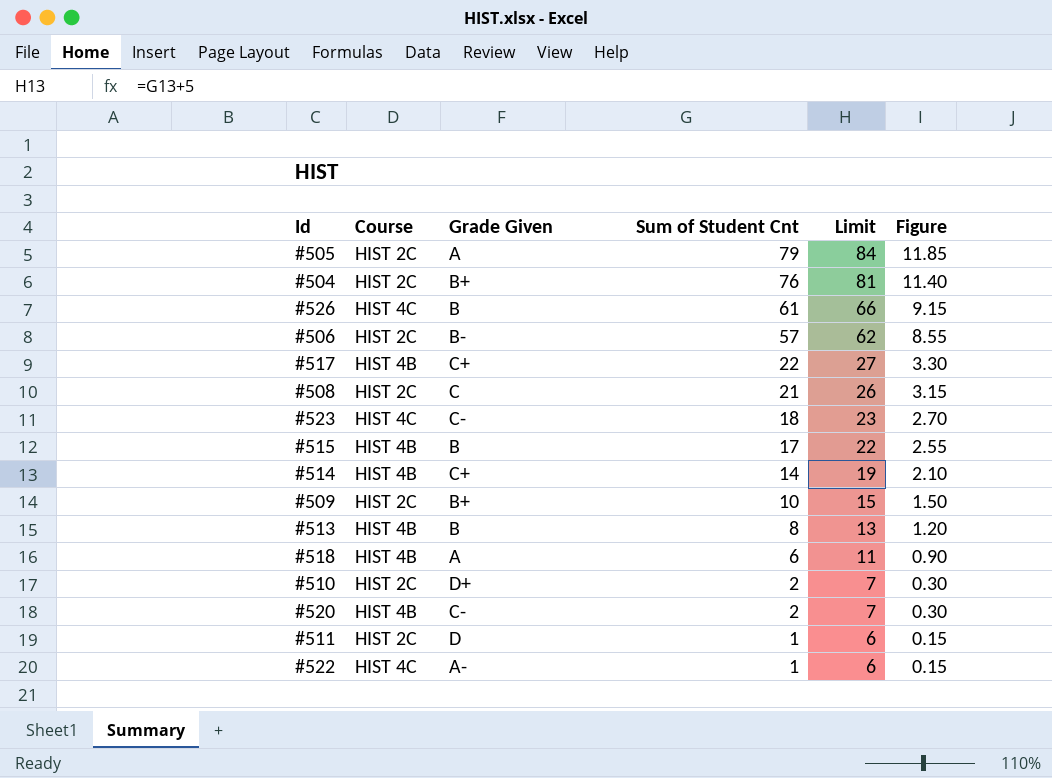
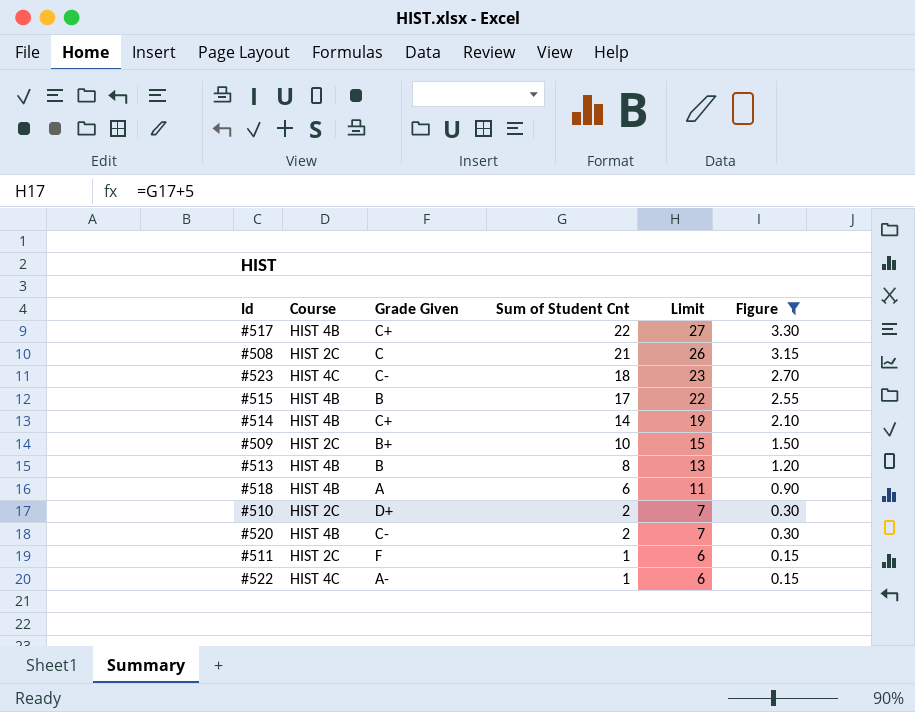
filter: none -> Figure <= 3.30
#511 | Grade Given: D -> F

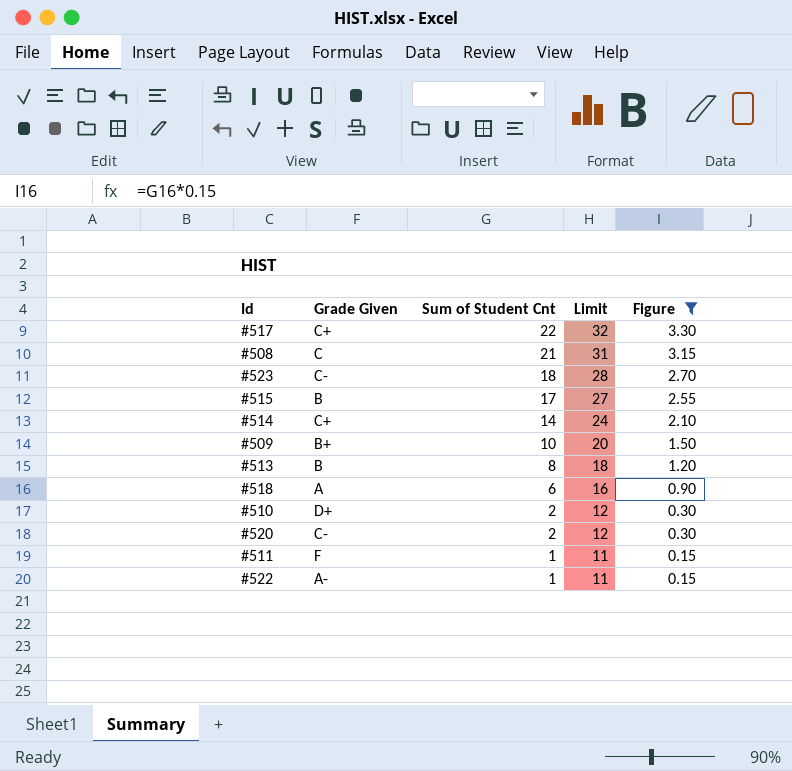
column Course | position: 2 -> none
column Limit | formula: [Sum of Student Cnt] + 5 -> [Sum of Student Cnt] + 10

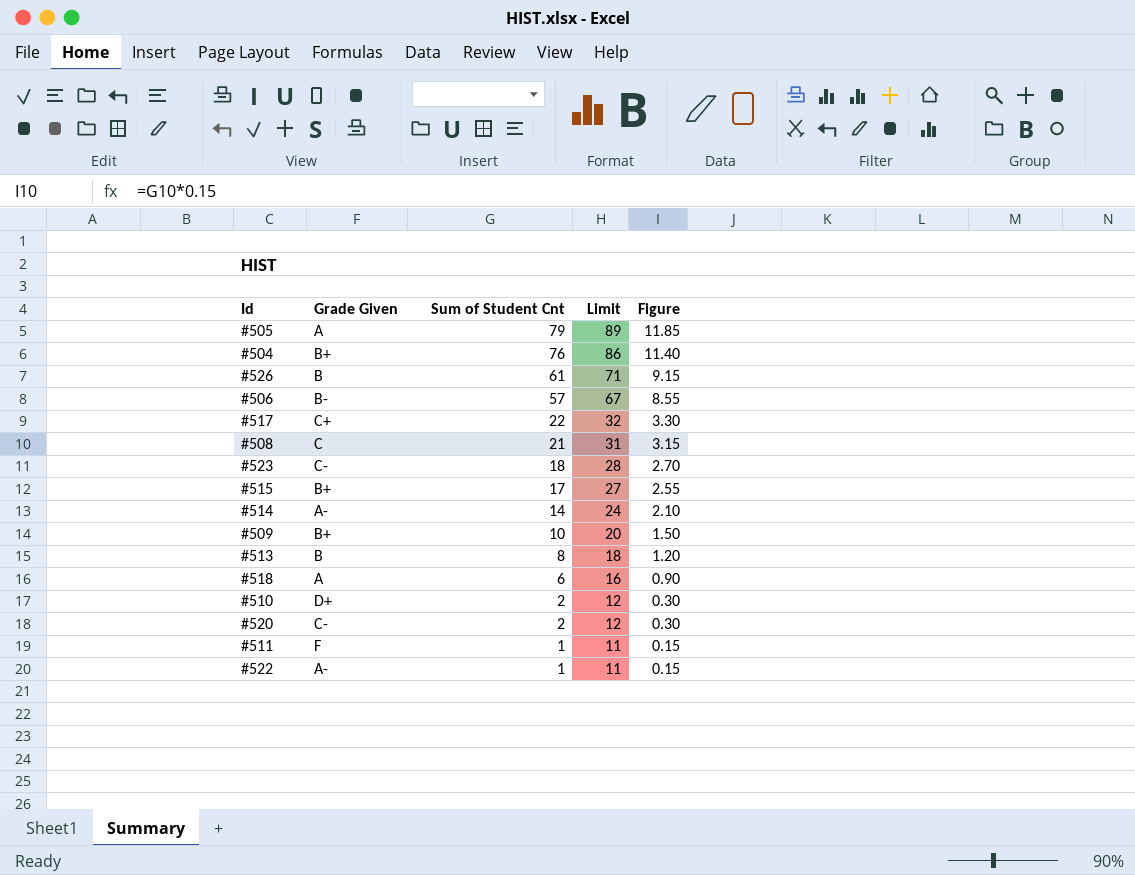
filter: Figure <= 3.30 -> none
#515 | Grade Given: B -> B+
#514 | Grade Given: C+ -> A-

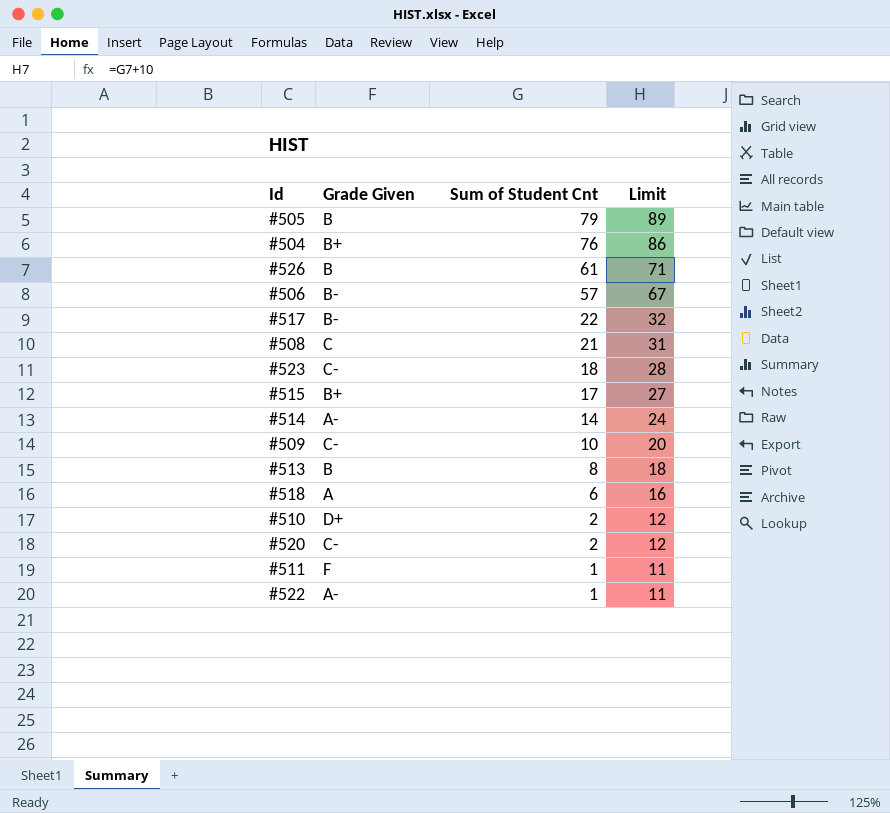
column Figure | formula: [Sum of Student Cnt] * 0.15 -> none
#505 | Grade Given: A -> B
#517 | Grade Given: C+ -> B-
#509 | Grade Given: B+ -> C-

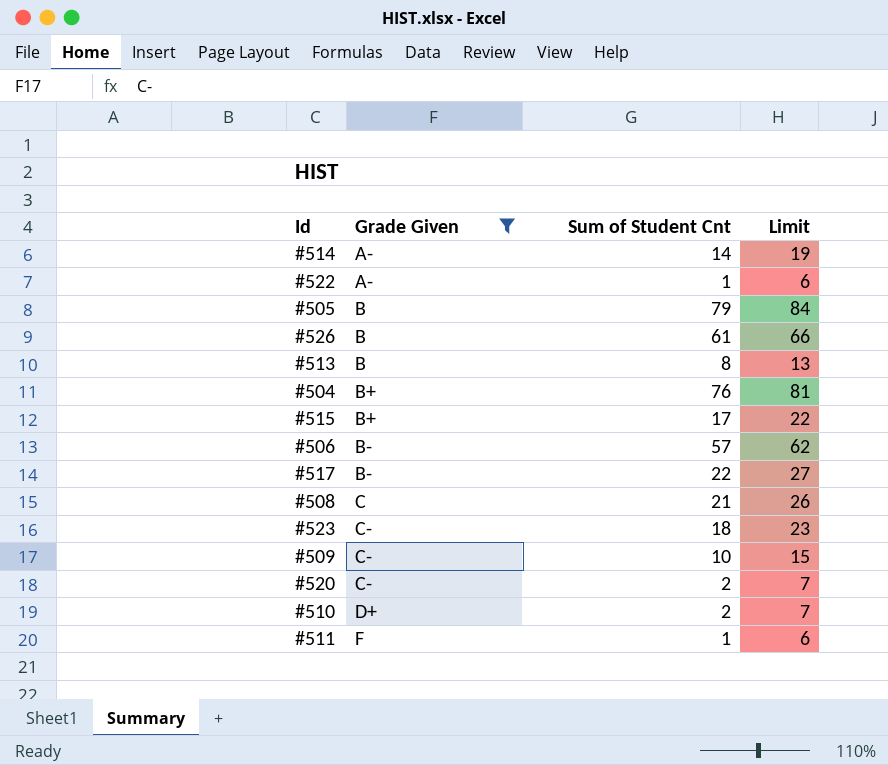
filter: none -> Grade Given != A
row order: Sum of Student Cnt descending -> Grade Given ascending
column Limit | formula: [Sum of Student Cnt] + 10 -> [Sum of Student Cnt] + 5

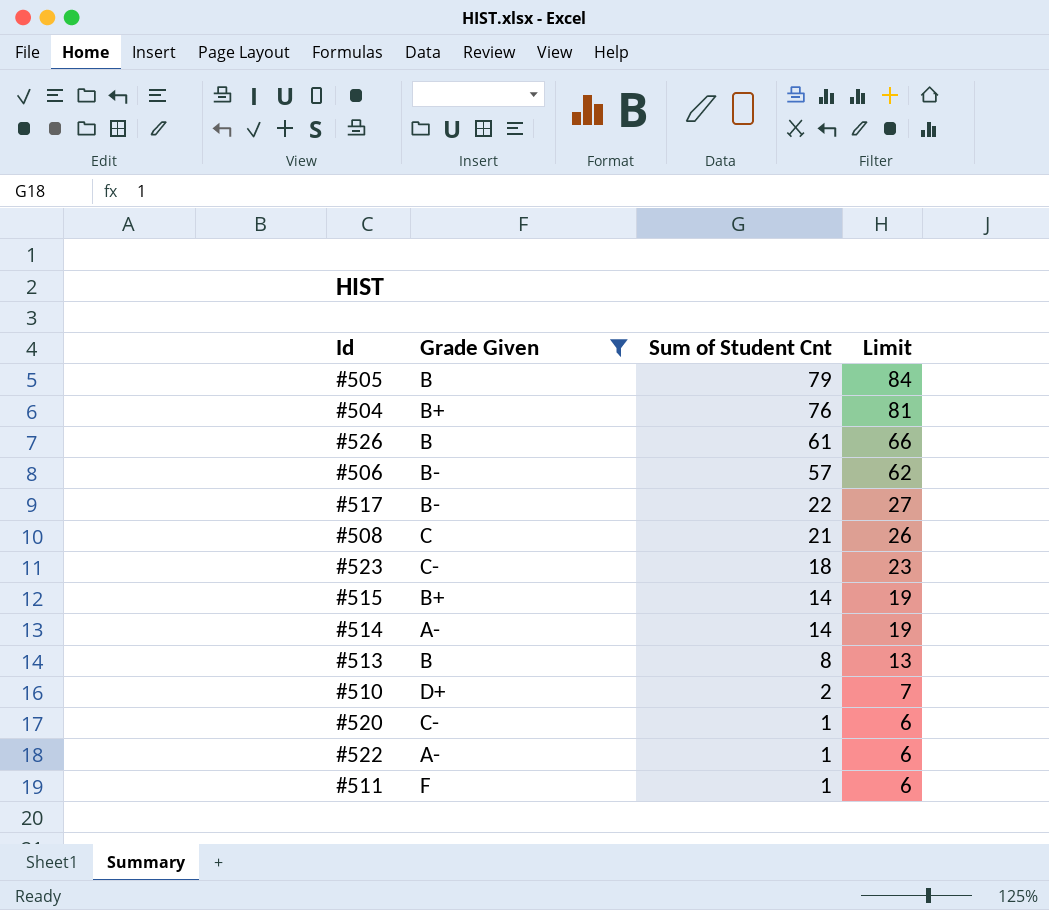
row order: Grade Given ascending -> Sum of Student Cnt descending
row #509: C- | 10 | 15 -> none
#515 | Sum of Student Cnt: 17 -> 14
#515 | Limit: 22 -> 19
#520 | Sum of Student Cnt: 2 -> 1
#520 | Limit: 7 -> 6

